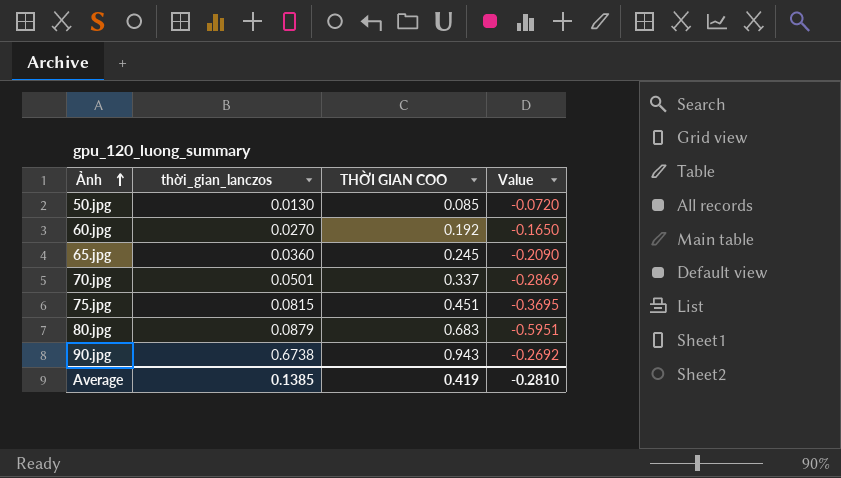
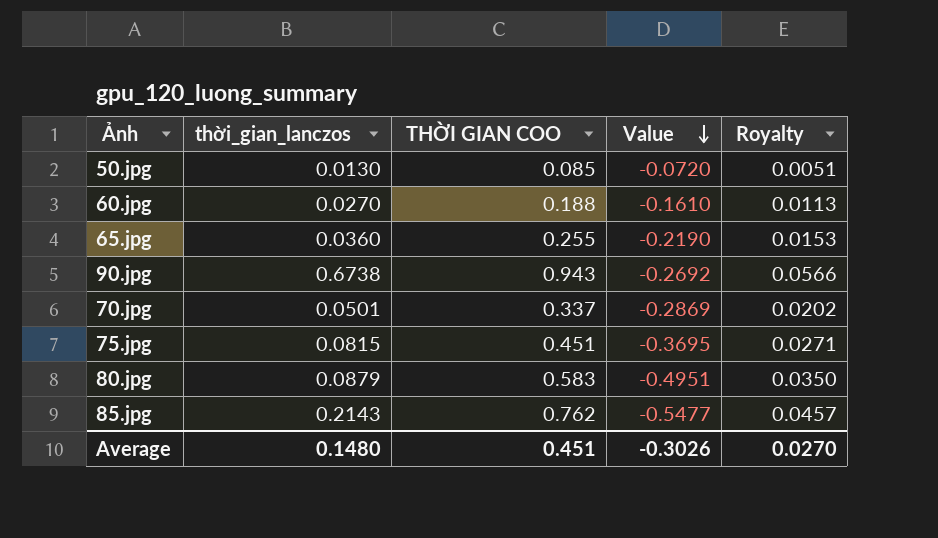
row order: Ảnh ascending -> Value descending
column Royalty | formula: none -> [THỜI GIAN COO] * 0.06
60.jpg | THỜI GIAN COO: 0.192 -> 0.188
60.jpg | Value: -0.1650 -> -0.1610
65.jpg | THỜI GIAN COO: 0.245 -> 0.255
65.jpg | Value: -0.2090 -> -0.2190
80.jpg | THỜI GIAN COO: 0.683 -> 0.583
80.jpg | Value: -0.5951 -> -0.4951
row 85.jpg: none -> 0.2143 | 0.762 | -0.5477 | 0.0457
Average | thời_gian_lanczos: 0.1385 -> 0.1480
Average | THỜI GIAN COO: 0.419 -> 0.451
Average | Value: -0.2810 -> -0.3026

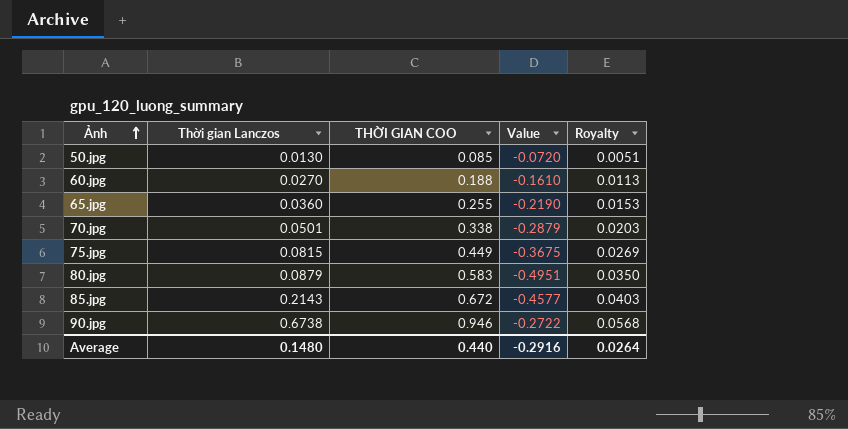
row order: Value descending -> Ảnh ascending
column name: thời_gian_lanczos -> Thời gian Lanczos
70.jpg | THỜI GIAN COO: 0.337 -> 0.338
70.jpg | Value: -0.2869 -> -0.2879
70.jpg | Royalty: 0.0202 -> 0.0203
75.jpg | THỜI GIAN COO: 0.451 -> 0.449
75.jpg | Value: -0.3695 -> -0.3675
75.jpg | Royalty: 0.0271 -> 0.0269
85.jpg | THỜI GIAN COO: 0.762 -> 0.672
85.jpg | Value: -0.5477 -> -0.4577
85.jpg | Royalty: 0.0457 -> 0.0403
90.jpg | THỜI GIAN COO: 0.943 -> 0.946
90.jpg | Value: -0.2692 -> -0.2722
90.jpg | Royalty: 0.0566 -> 0.0568
Average | THỜI GIAN COO: 0.451 -> 0.440
Average | Value: -0.3026 -> -0.2916
Average | Royalty: 0.0270 -> 0.0264

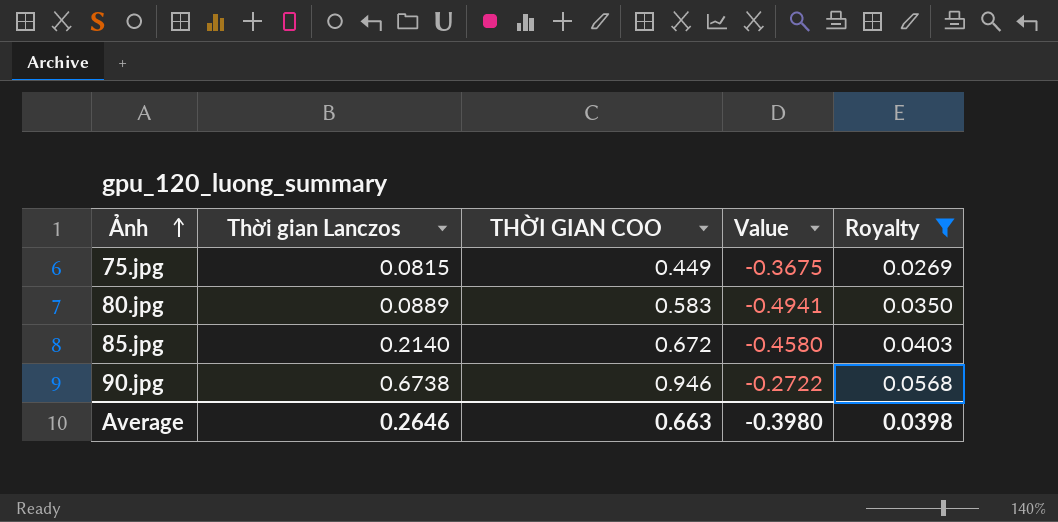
filter: none -> Royalty >= 0.0269
80.jpg | Thời gian Lanczos: 0.0879 -> 0.0889
80.jpg | Value: -0.4951 -> -0.4941
85.jpg | Thời gian Lanczos: 0.2143 -> 0.2140
85.jpg | Value: -0.4577 -> -0.4580
Average | Thời gian Lanczos: 0.1480 -> 0.2646
Average | THỜI GIAN COO: 0.440 -> 0.663
Average | Value: -0.2916 -> -0.3980
Average | Royalty: 0.0264 -> 0.0398

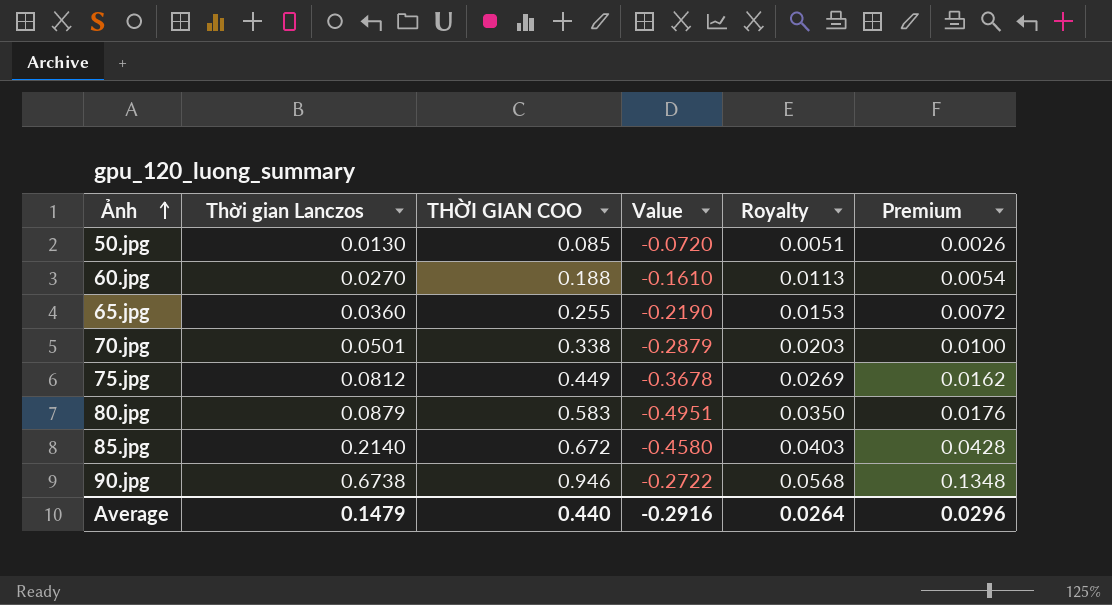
filter: Royalty >= 0.0269 -> none
column Premium | formula: none -> [Thời gian Lanczos] * 0.2
75.jpg | Thời gian Lanczos: 0.0815 -> 0.0812
75.jpg | Value: -0.3675 -> -0.3678
80.jpg | Thời gian Lanczos: 0.0889 -> 0.0879
80.jpg | Value: -0.4941 -> -0.4951
Average | Thời gian Lanczos: 0.2646 -> 0.1479
Average | THỜI GIAN COO: 0.663 -> 0.440
Average | Value: -0.3980 -> -0.2916
Average | Royalty: 0.0398 -> 0.0264

